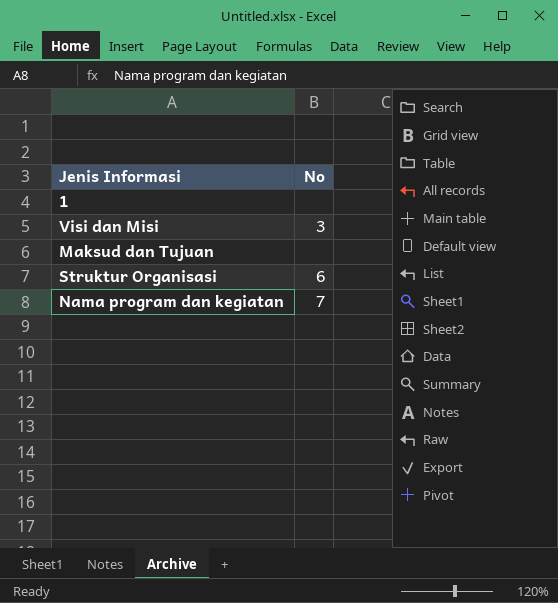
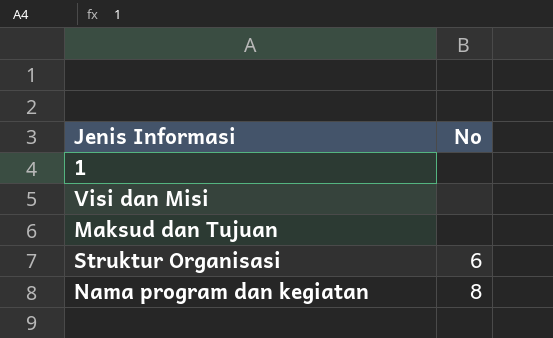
Visi dan Misi | No: 3 -> none
Nama program dan kegiatan | No: 7 -> 8

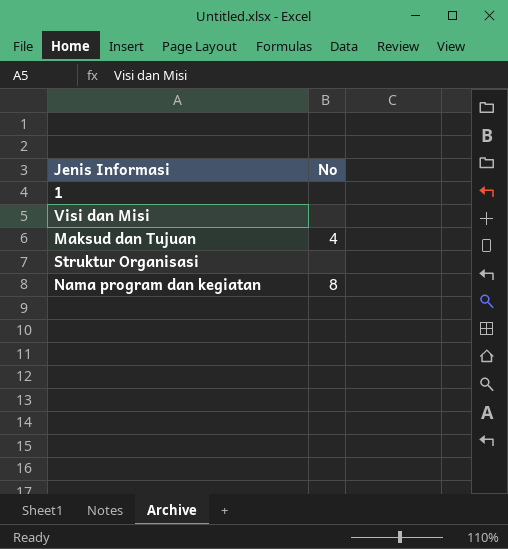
Maksud dan Tujuan | No: none -> 4
Struktur Organisasi | No: 6 -> none

